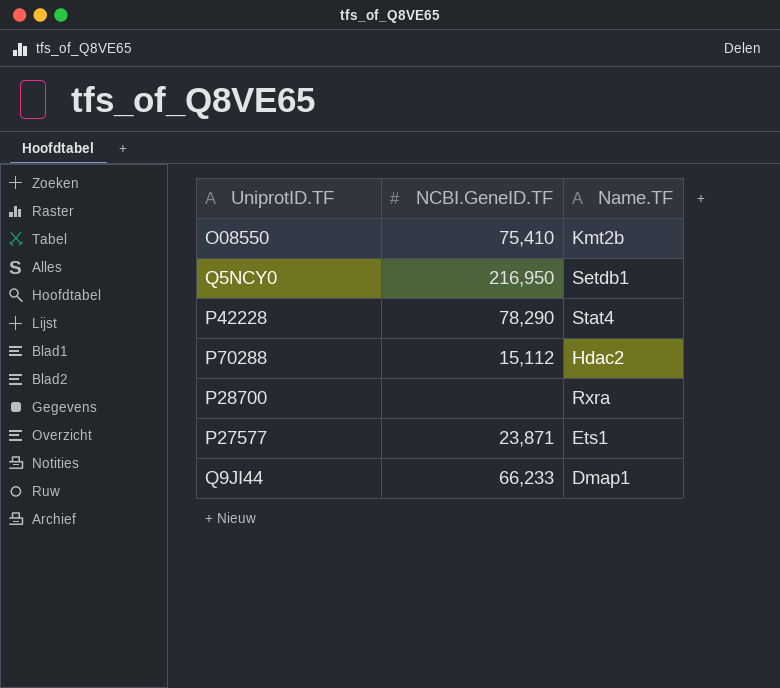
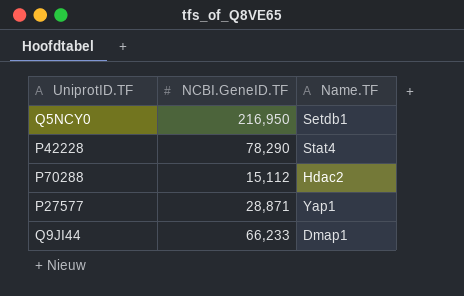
row O08550: 75,410 | Kmt2b -> none
row P28700: none | Rxra -> none
P27577 | NCBI.GeneID.TF: 23,871 -> 28,871
P27577 | Name.TF: Ets1 -> Yap1

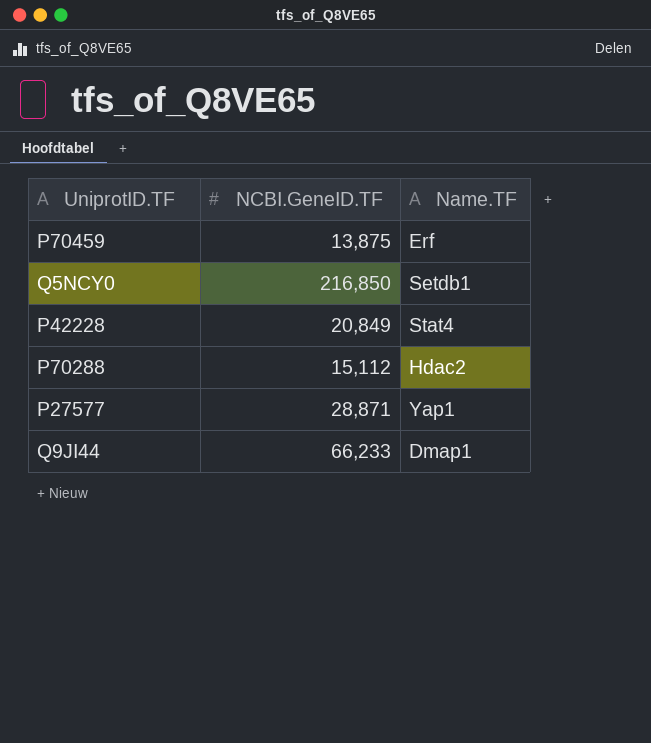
row P70459: none -> 13,875 | Erf
Q5NCY0 | NCBI.GeneID.TF: 216,950 -> 216,850
P42228 | NCBI.GeneID.TF: 78,290 -> 20,849

